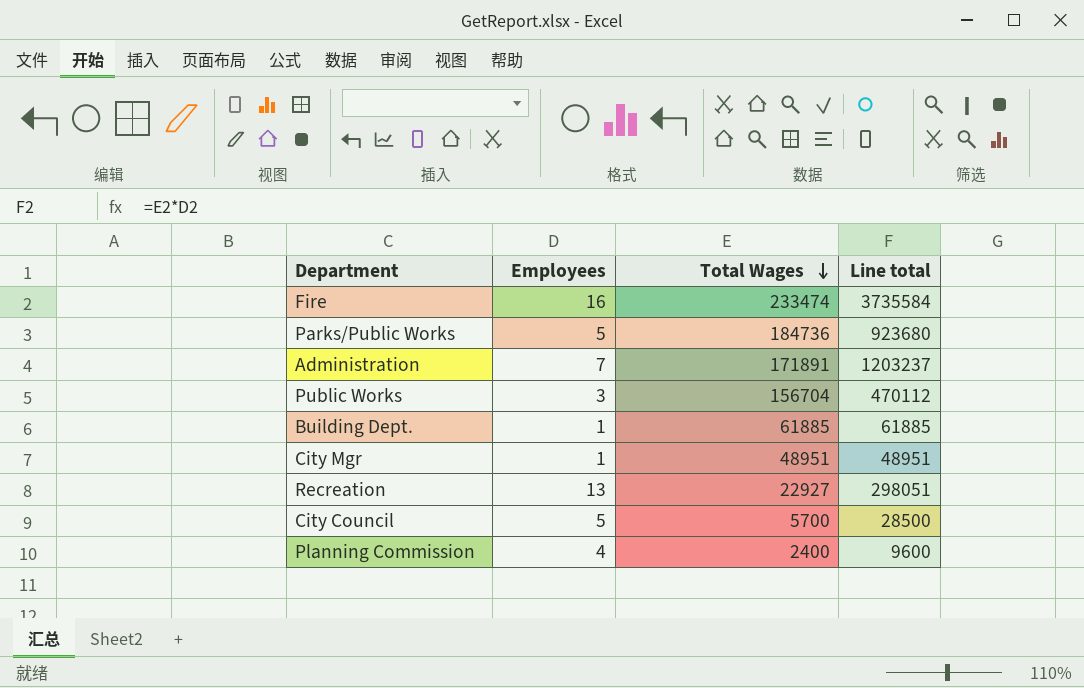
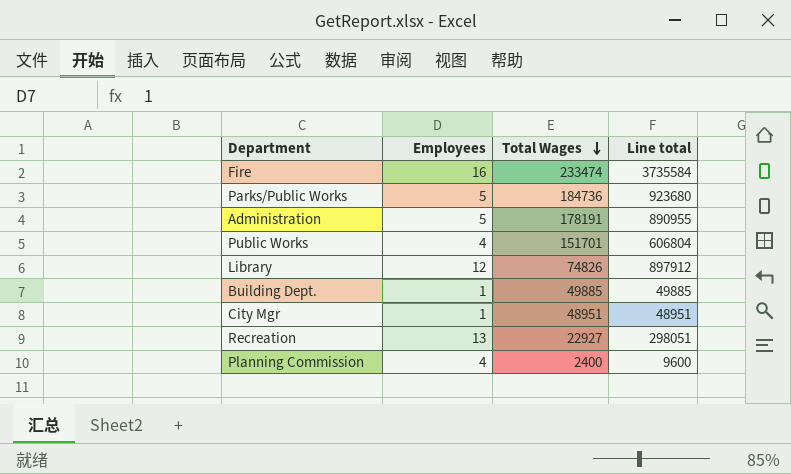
row City Council: 5 | 5700 | 28500 -> none
Administration | Employees: 7 -> 5
Administration | Total Wages: 171891 -> 178191
Administration | Line total: 1203237 -> 890955
Public Works | Employees: 3 -> 4
Public Works | Total Wages: 156704 -> 151701
Public Works | Line total: 470112 -> 606804
row Library: none -> 12 | 74826 | 897912
Building Dept. | Total Wages: 61885 -> 49885
Building Dept. | Line total: 61885 -> 49885

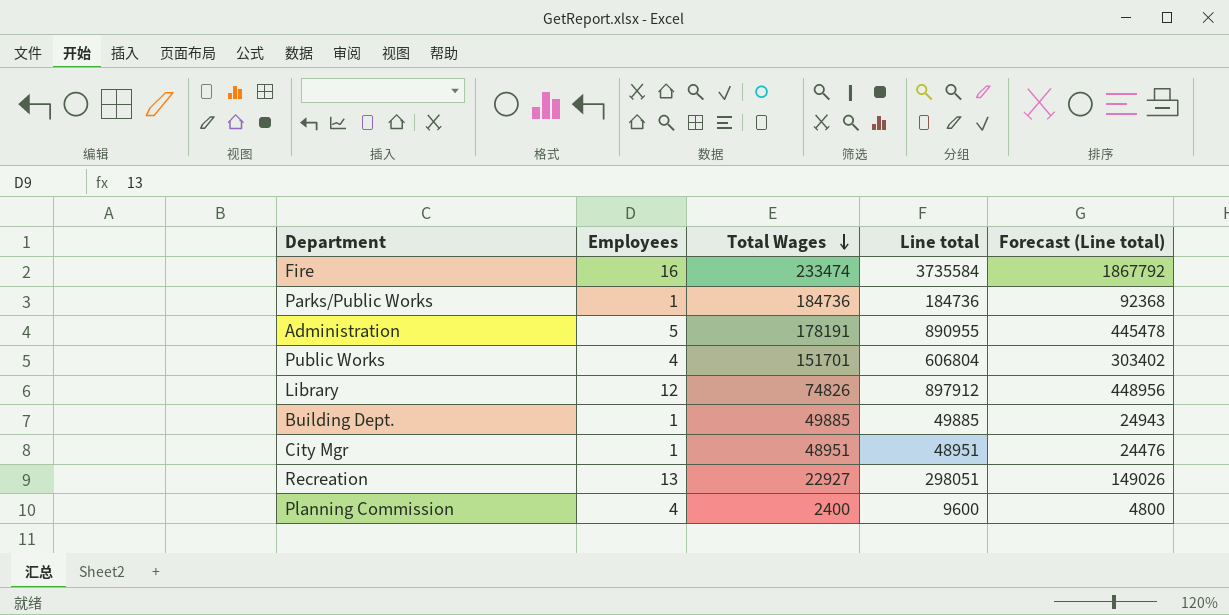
column Forecast (Line total) | formula: none -> [Line total] * 0.5
Parks/Public Works | Employees: 5 -> 1
Parks/Public Works | Line total: 923680 -> 184736

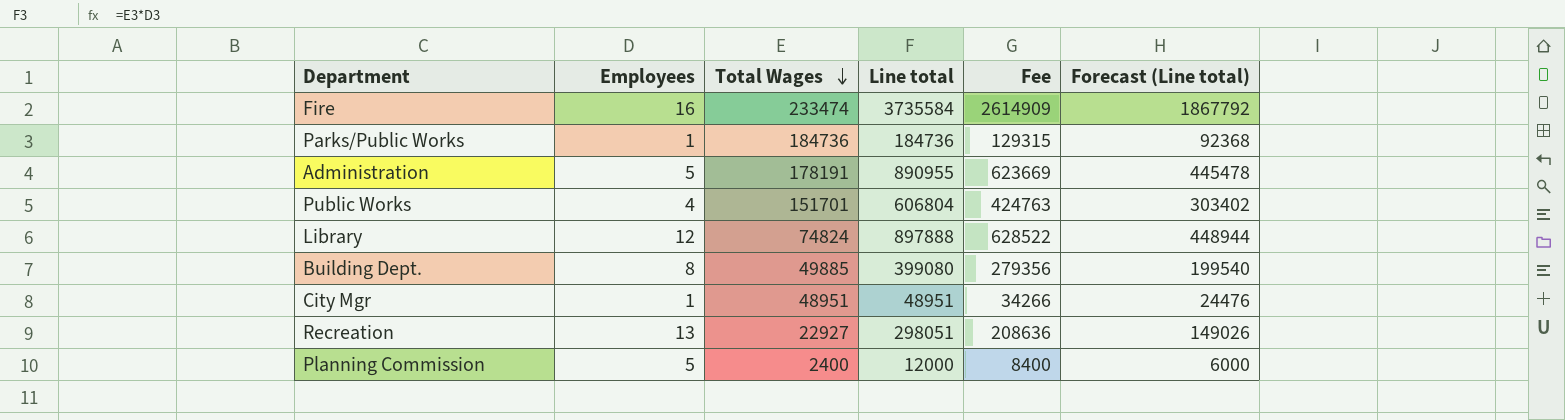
column Fee | formula: none -> [Line total] * 0.7
Library | Total Wages: 74826 -> 74824
Library | Line total: 897912 -> 897888
Library | Forecast (Line total): 448956 -> 448944
Building Dept. | Employees: 1 -> 8
Building Dept. | Line total: 49885 -> 399080
Building Dept. | Forecast (Line total): 24943 -> 199540
Planning Commission | Employees: 4 -> 5
Planning Commission | Line total: 9600 -> 12000
Planning Commission | Forecast (Line total): 4800 -> 6000

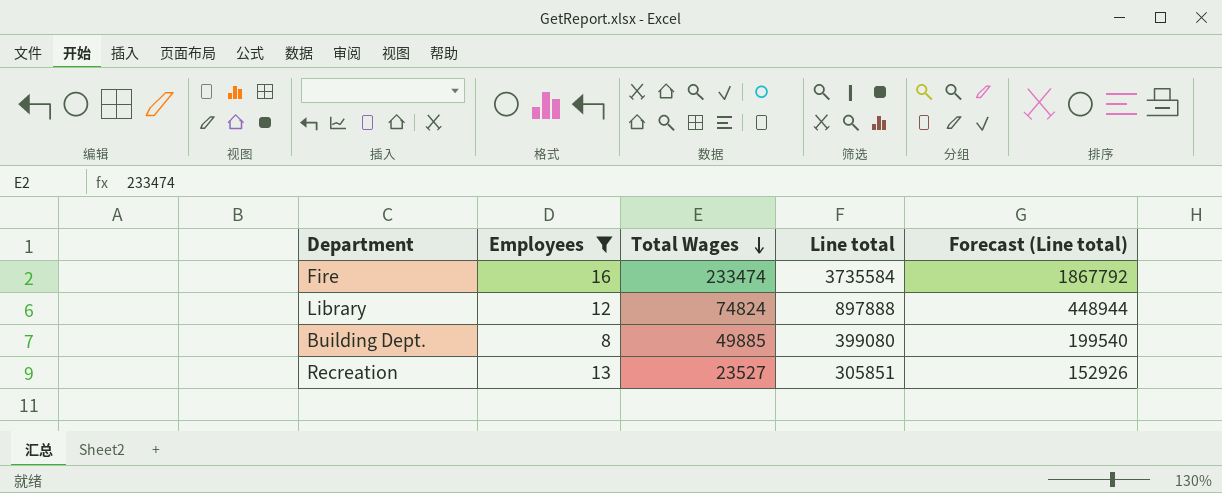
filter: none -> Employees >= 8
column Fee | formula: [Line total] * 0.7 -> none
Recreation | Total Wages: 22927 -> 23527
Recreation | Line total: 298051 -> 305851
Recreation | Forecast (Line total): 149026 -> 152926

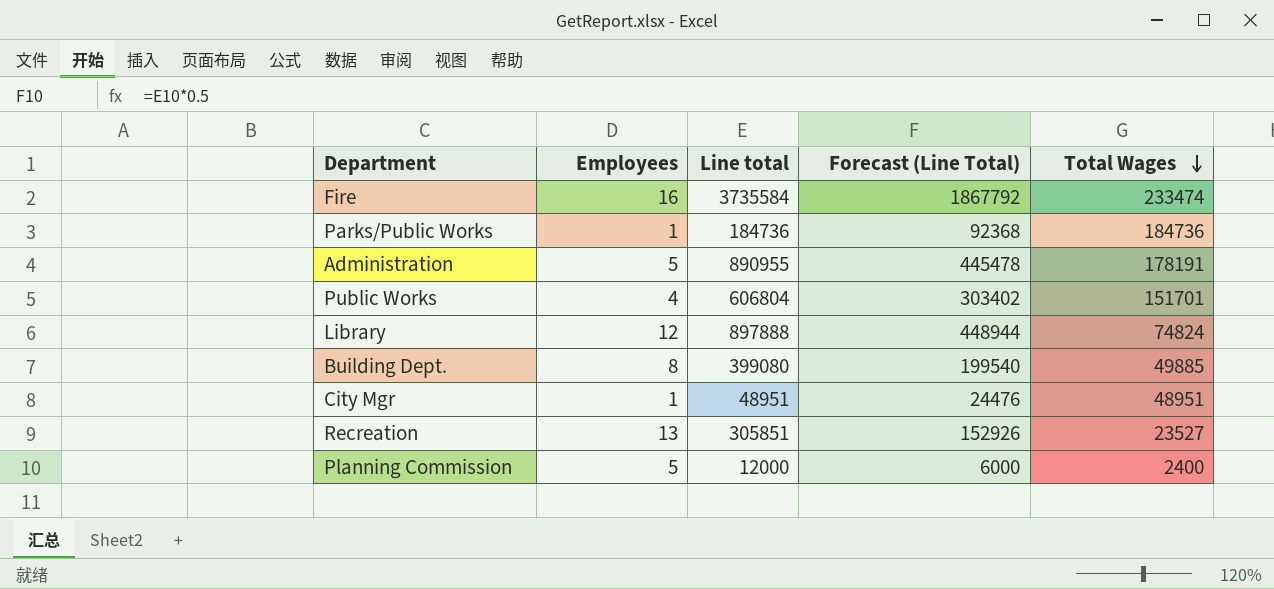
filter: Employees >= 8 -> none
column name: Forecast (Line total) -> Forecast (Line Total)
column Total Wages | position: 3 -> 5

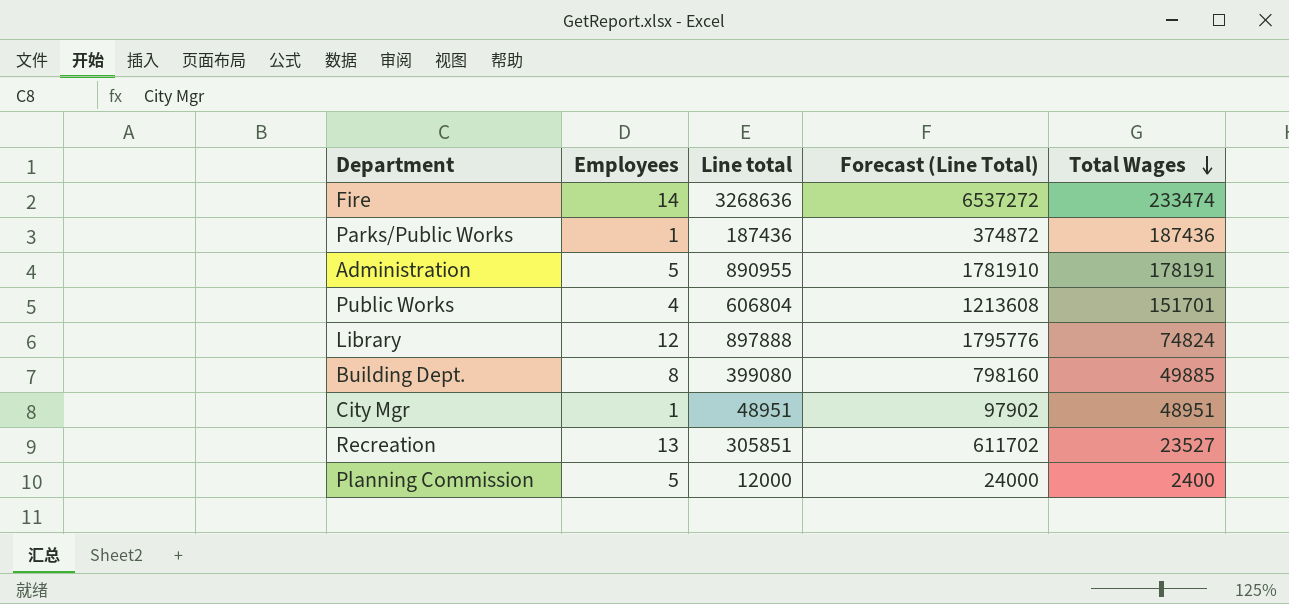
column Forecast (Line Total) | formula: [Line total] * 0.5 -> [Line total] * 2
Fire | Employees: 16 -> 14
Fire | Line total: 3735584 -> 3268636
Parks/Public Works | Line total: 184736 -> 187436
Parks/Public Works | Total Wages: 184736 -> 187436

